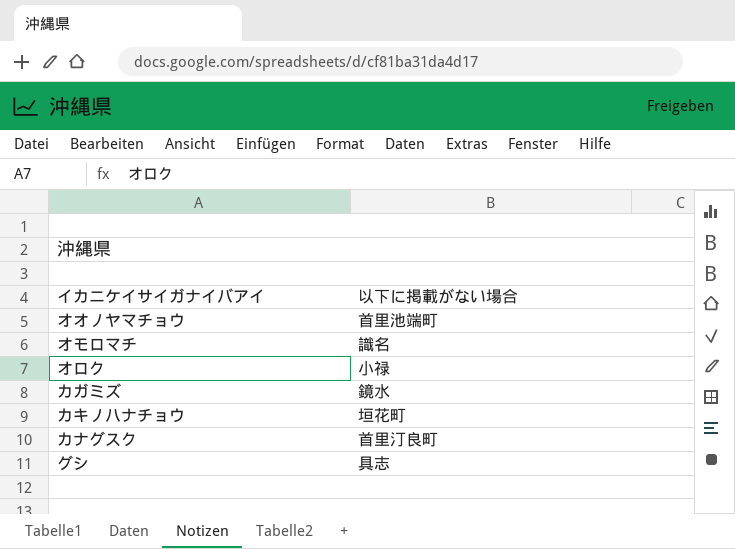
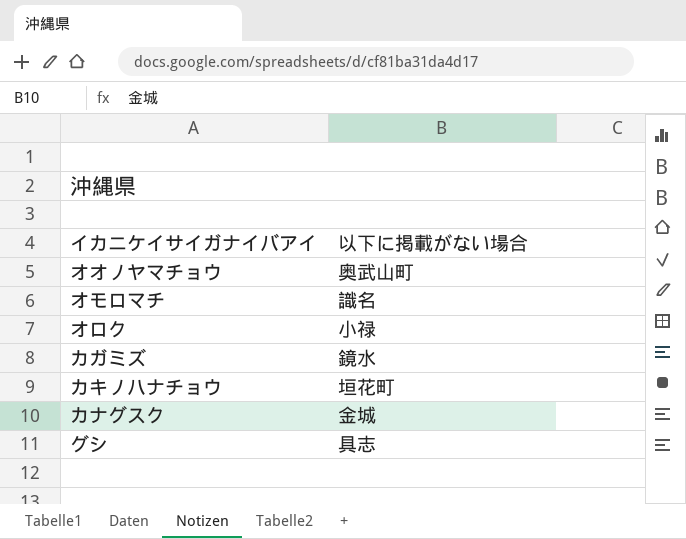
オオノヤマチョウ | 以下に掲載がない場合: 首里池端町 -> 奥武山町
カナグスク | 以下に掲載がない場合: 首里汀良町 -> 金城

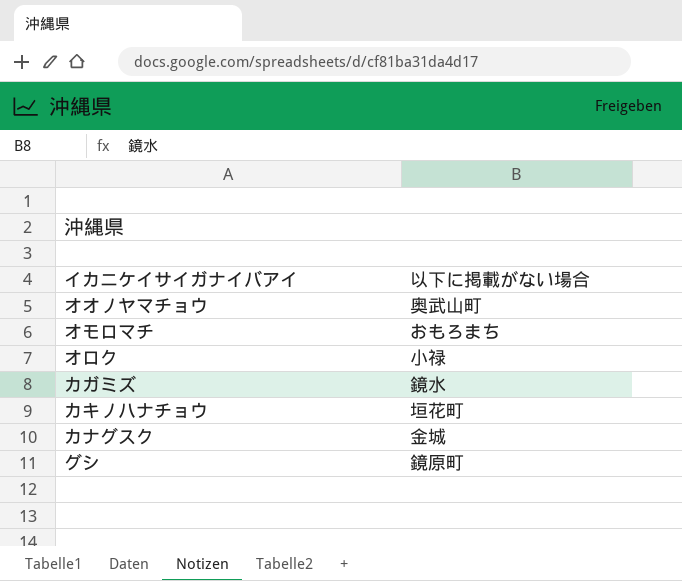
オモロマチ | 以下に掲載がない場合: 識名 -> おもろまち
グシ | 以下に掲載がない場合: 具志 -> 鏡原町

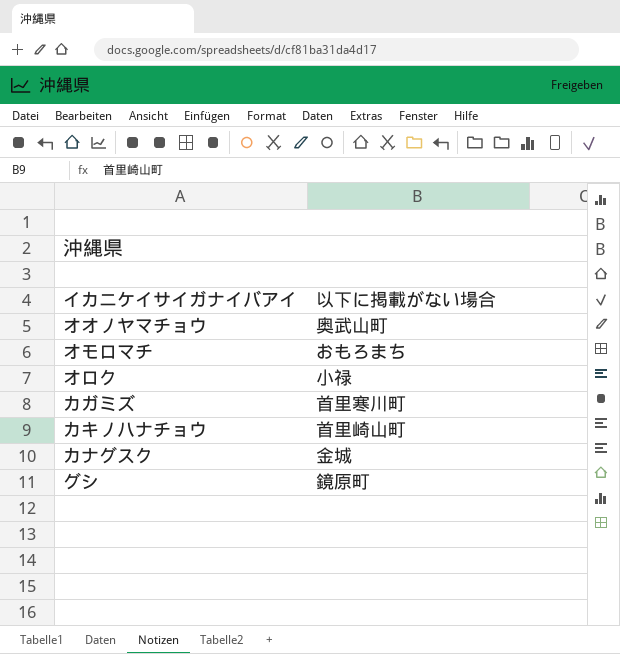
カガミズ | 以下に掲載がない場合: 鏡水 -> 首里寒川町
カキノハナチョウ | 以下に掲載がない場合: 垣花町 -> 首里崎山町

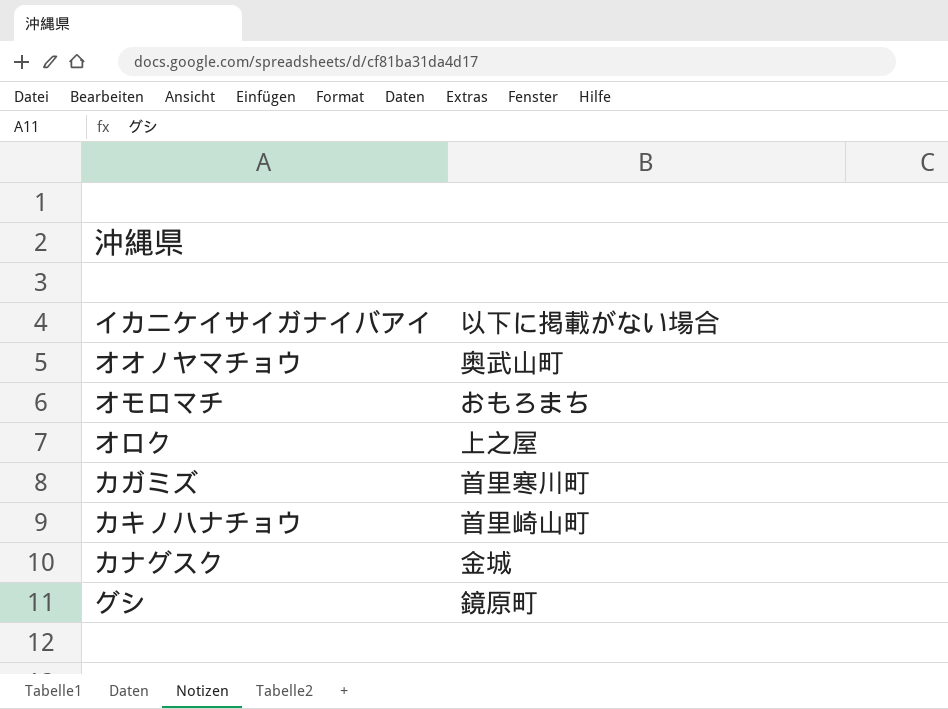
オロク | 以下に掲載がない場合: 小禄 -> 上之屋

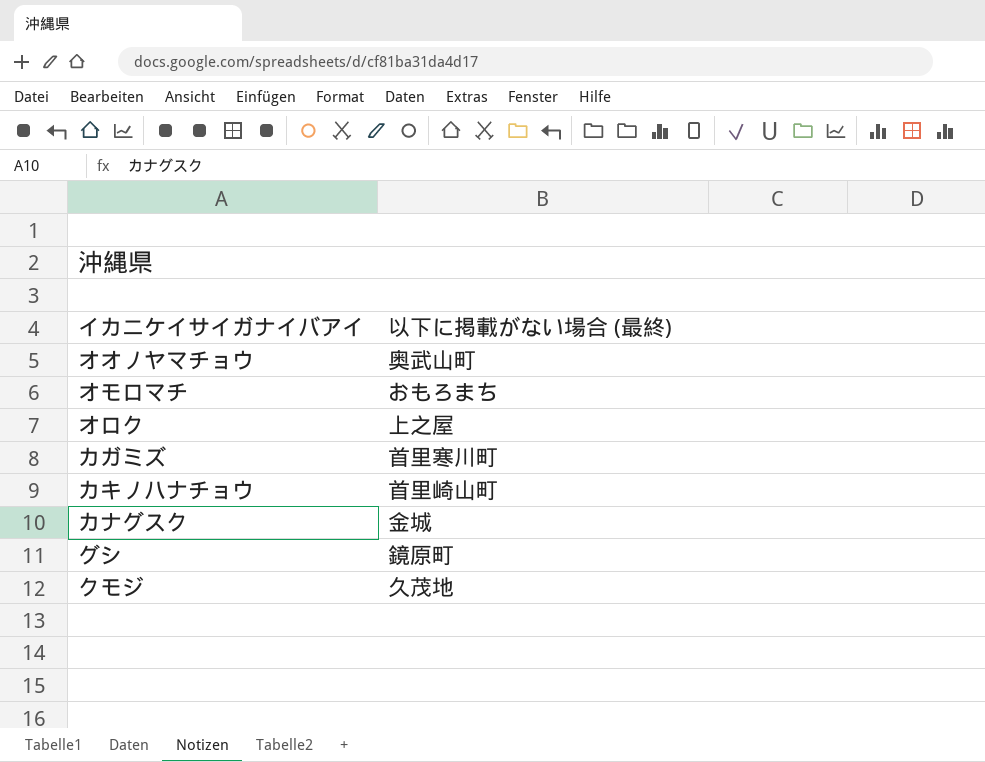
column name: 以下に掲載がない場合 -> 以下に掲載がない場合 (最終)
row クモジ: none -> 久茂地

